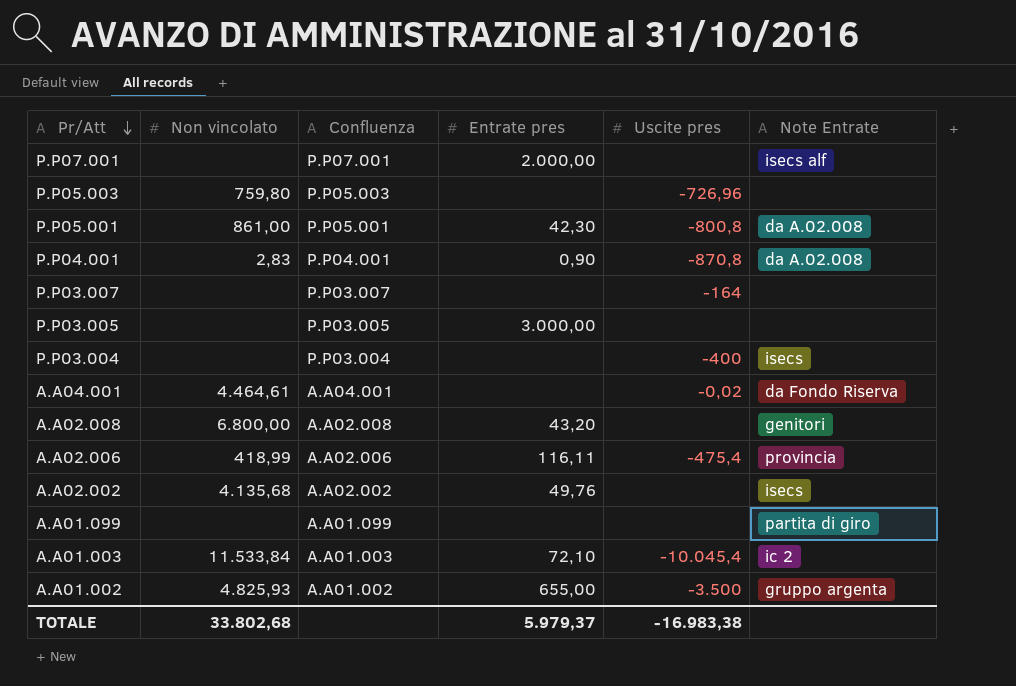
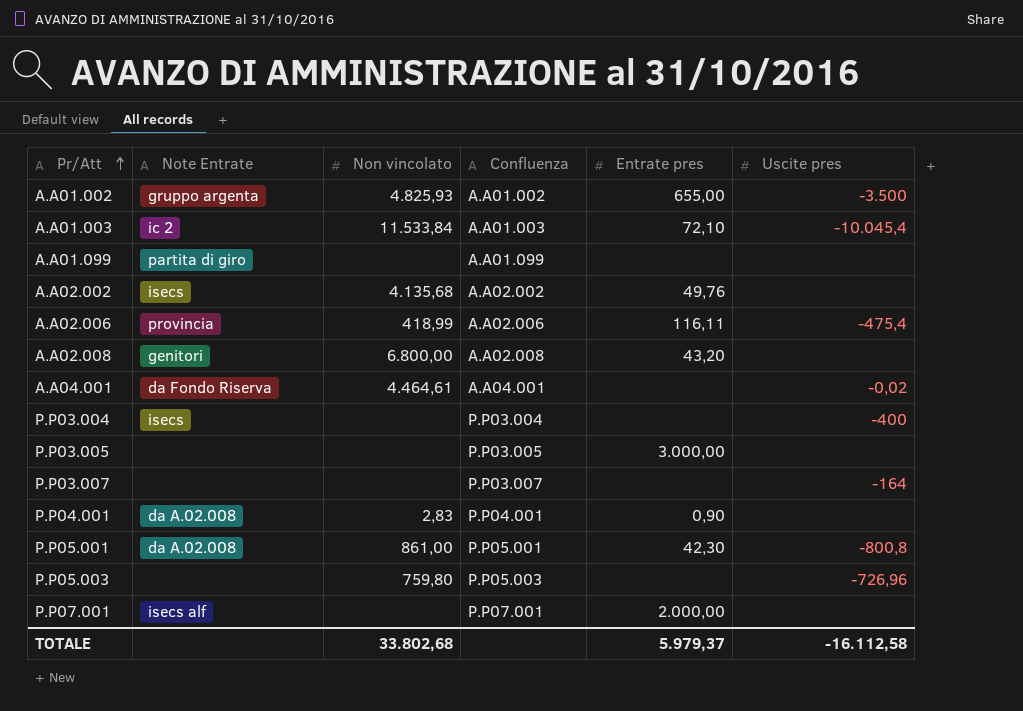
row order: Pr/Att descending -> Pr/Att ascending
column Note Entrate | position: 6 -> 2
P.P04.001 | Uscite pres: -870,8 -> none
TOTALE | Uscite pres: -16.983,38 -> -16.112,58

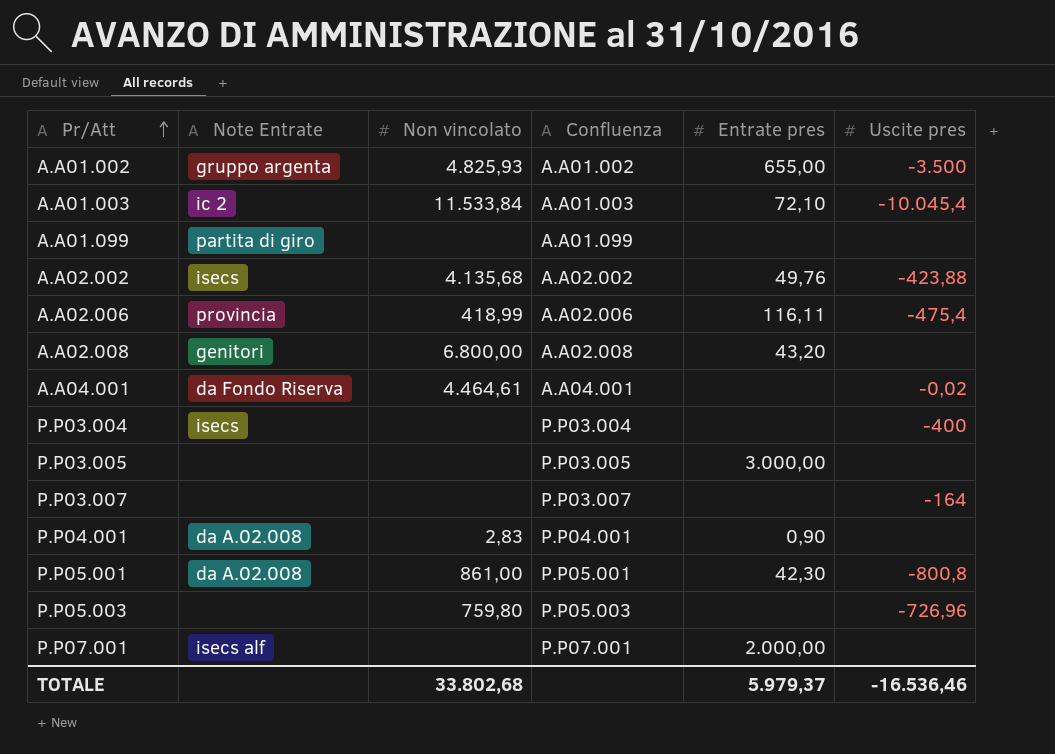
A.A02.002 | Uscite pres: none -> -423,88
TOTALE | Uscite pres: -16.112,58 -> -16.536,46

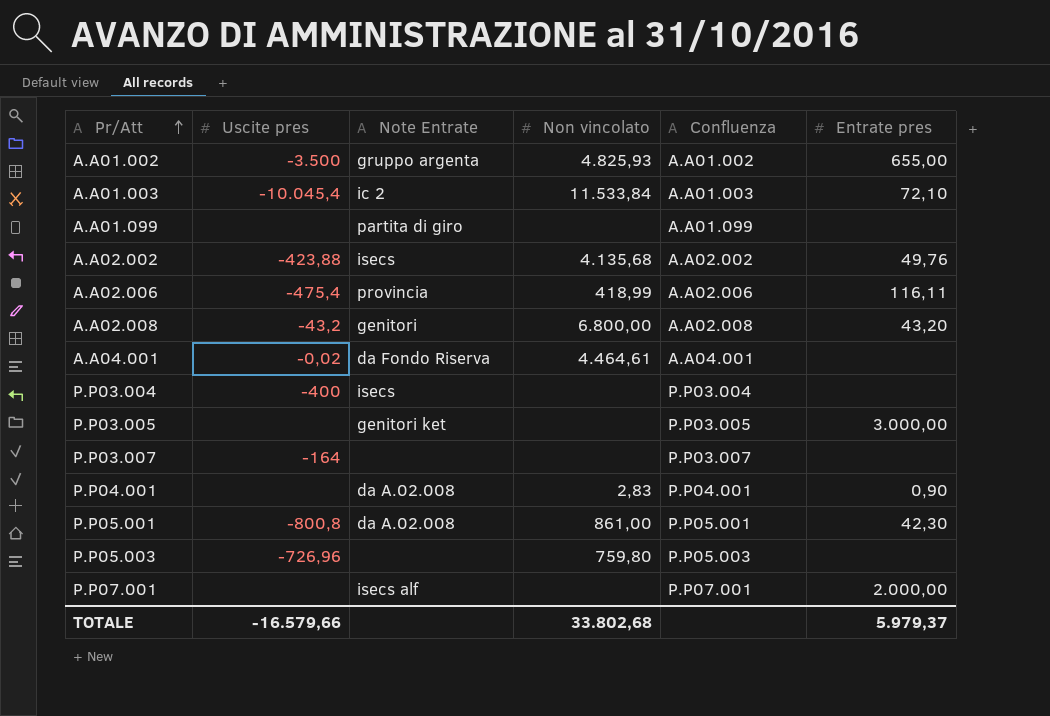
column Uscite pres | position: 6 -> 2
A.A02.008 | Uscite pres: none -> -43,2
P.P03.005 | Note Entrate: none -> genitori ket
TOTALE | Uscite pres: -16.536,46 -> -16.579,66

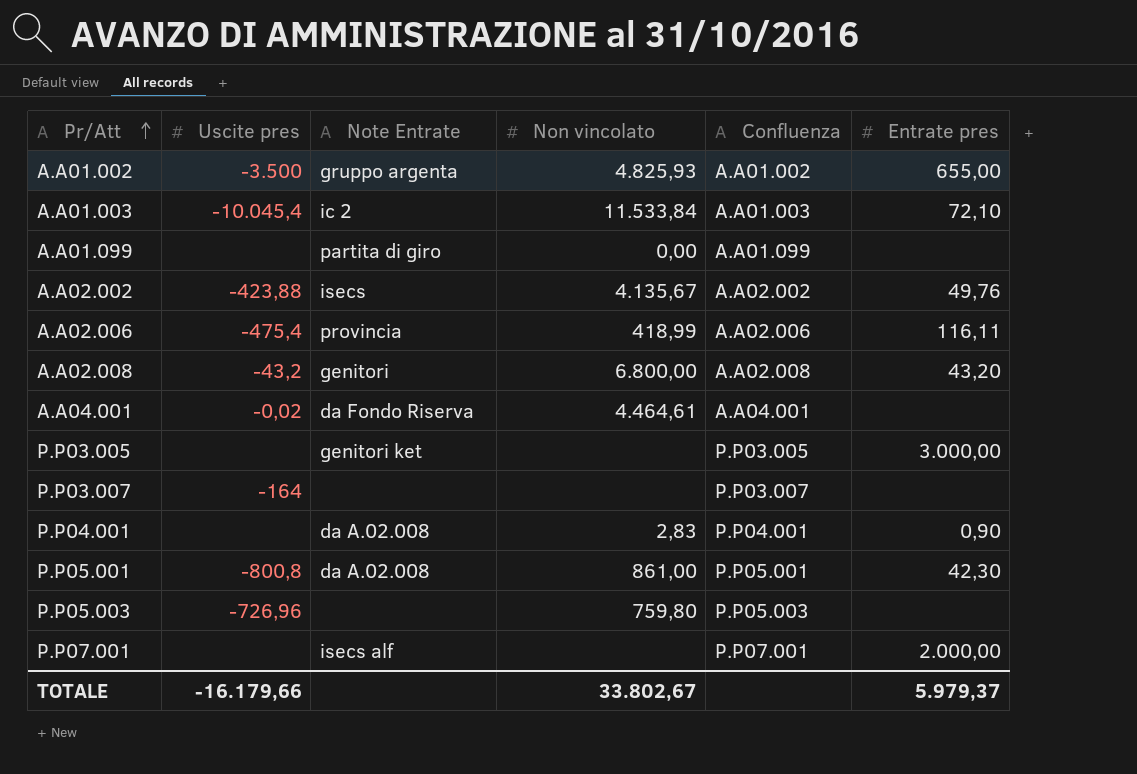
row P.P03.004: -400 | isecs | none | P.P03.004 | none -> none
A.A01.099 | Non vincolato: none -> 0,00
A.A02.002 | Non vincolato: 4.135,68 -> 4.135,67
TOTALE | Uscite pres: -16.579,66 -> -16.179,66
TOTALE | Non vincolato: 33.802,68 -> 33.802,67

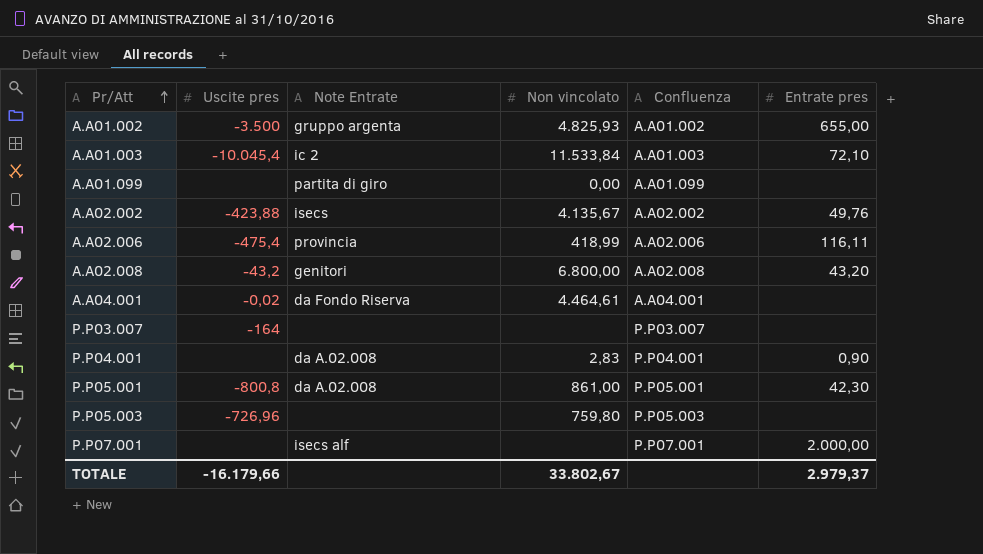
row P.P03.005: none | genitori ket | none | P.P03.005 | 3.000,00 -> none
TOTALE | Entrate pres: 5.979,37 -> 2.979,37

